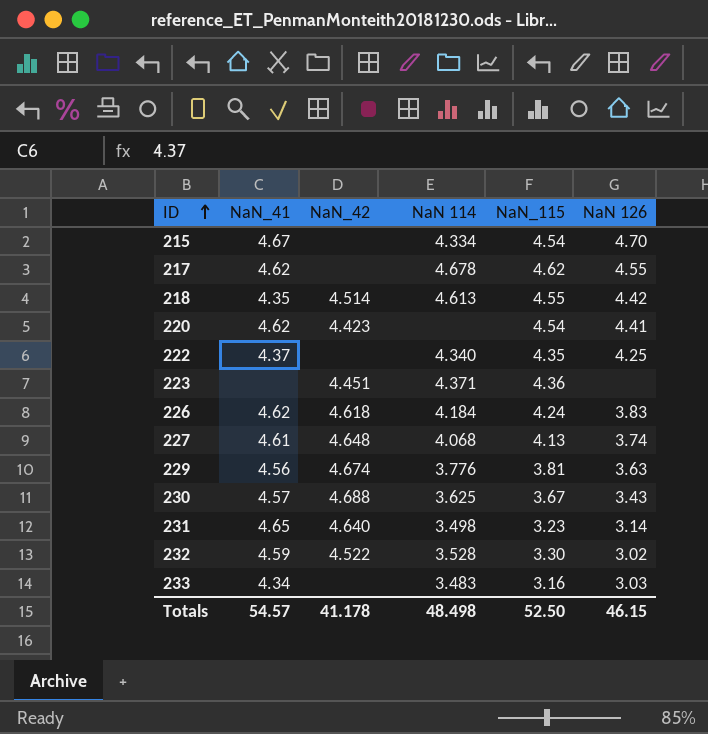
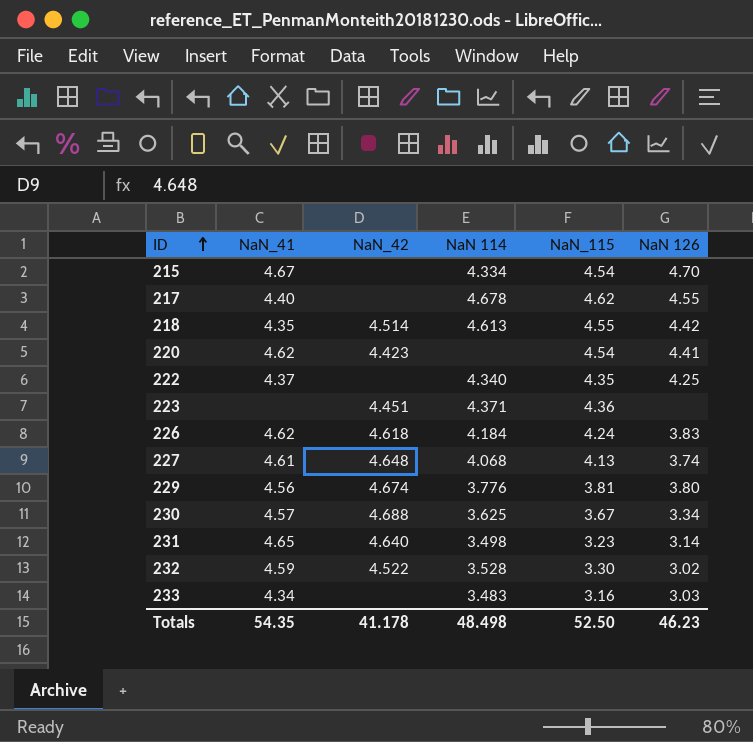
217 | NaN_41: 4.62 -> 4.40
229 | NaN 126: 3.63 -> 3.80
230 | NaN 126: 3.43 -> 3.34
Totals | NaN_41: 54.57 -> 54.35
Totals | NaN 126: 46.15 -> 46.23

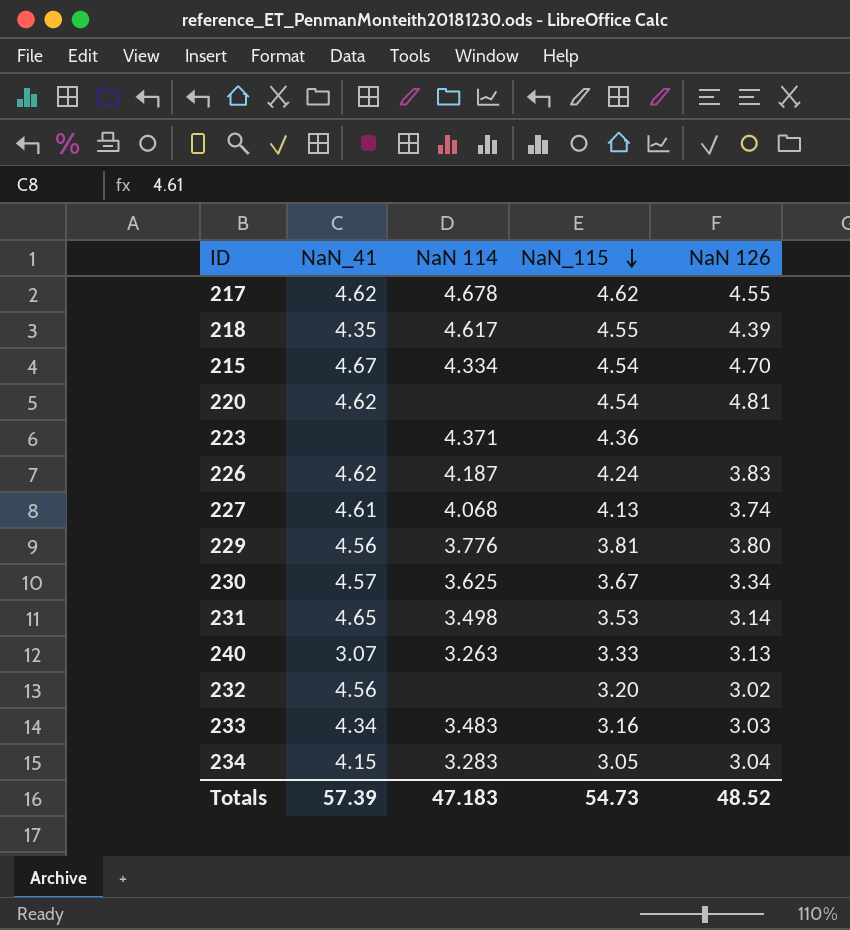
row order: ID ascending -> NaN_115 descending
column NaN_42 | position: 3 -> none
row 222: 4.37 | none | 4.340 | 4.35 | 4.25 -> none
217 | NaN_41: 4.40 -> 4.62
218 | NaN 114: 4.613 -> 4.617
218 | NaN 126: 4.42 -> 4.39
220 | NaN 126: 4.41 -> 4.81
226 | NaN 114: 4.184 -> 4.187
231 | NaN_115: 3.23 -> 3.53
row 240: none -> 3.07 | 3.263 | 3.33 | 3.13
232 | NaN_41: 4.59 -> 4.56
232 | NaN 114: 3.528 -> none
232 | NaN_115: 3.30 -> 3.20
row 234: none -> 4.15 | 3.283 | 3.05 | 3.04
Totals | NaN_41: 54.35 -> 57.39
Totals | NaN 114: 48.498 -> 47.183
Totals | NaN_115: 52.50 -> 54.73
Totals | NaN 126: 46.23 -> 48.52

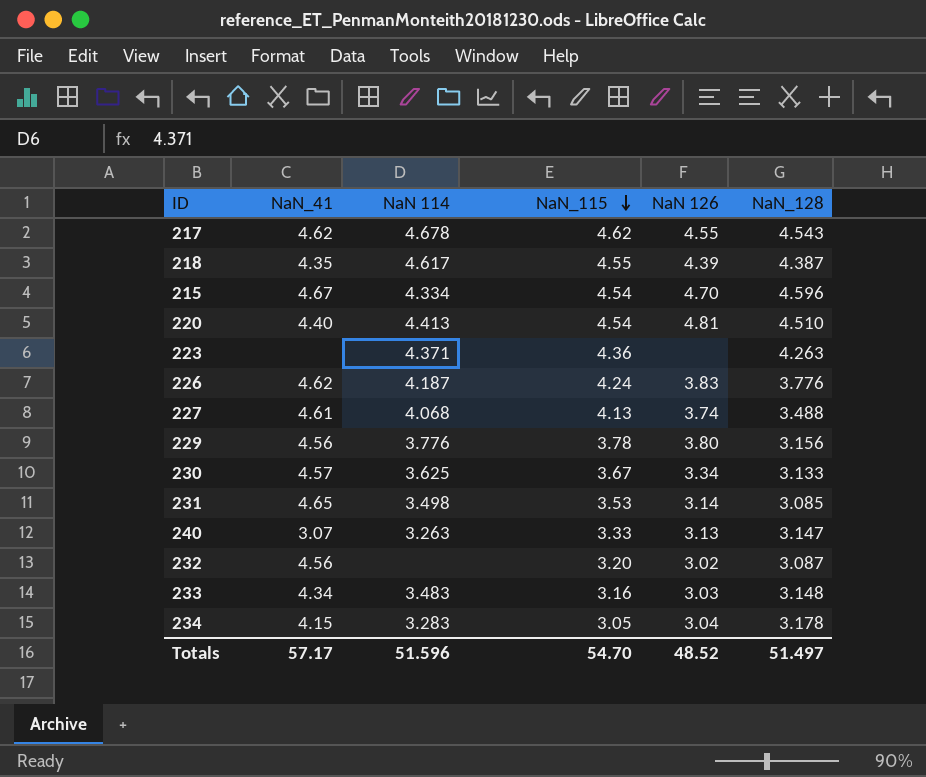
column NaN_128 | position: none -> 6
220 | NaN_41: 4.62 -> 4.40
220 | NaN 114: none -> 4.413
229 | NaN_115: 3.81 -> 3.78
Totals | NaN_41: 57.39 -> 57.17
Totals | NaN 114: 47.183 -> 51.596
Totals | NaN_115: 54.73 -> 54.70

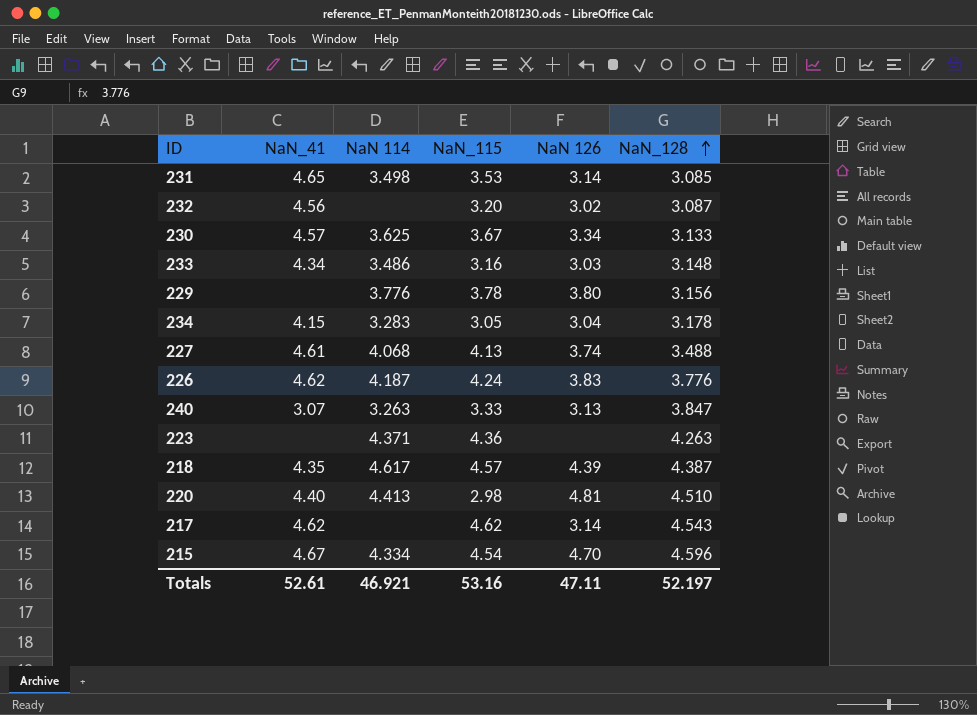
row order: NaN_115 descending -> NaN_128 ascending
233 | NaN 114: 3.483 -> 3.486
229 | NaN_41: 4.56 -> none
240 | NaN_128: 3.147 -> 3.847
218 | NaN_115: 4.55 -> 4.57
220 | NaN_115: 4.54 -> 2.98
217 | NaN 114: 4.678 -> none
217 | NaN 126: 4.55 -> 3.14
Totals | NaN_41: 57.17 -> 52.61
Totals | NaN 114: 51.596 -> 46.921
Totals | NaN_115: 54.70 -> 53.16
Totals | NaN 126: 48.52 -> 47.11
Totals | NaN_128: 51.497 -> 52.197

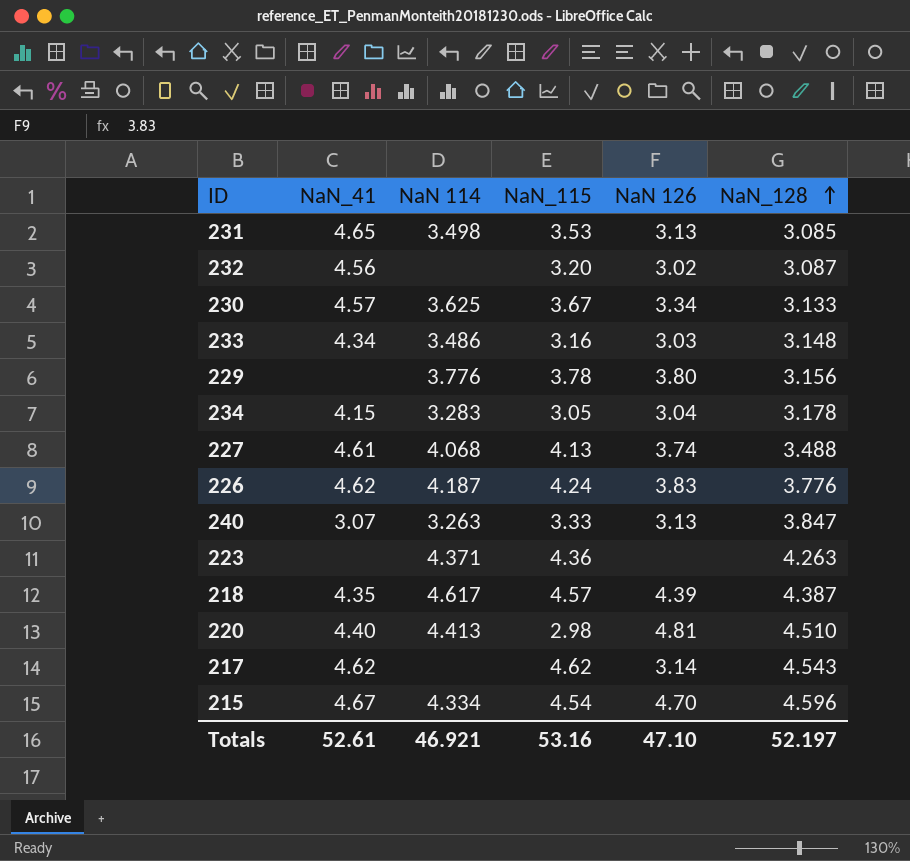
231 | NaN 126: 3.14 -> 3.13
Totals | NaN 126: 47.11 -> 47.10

